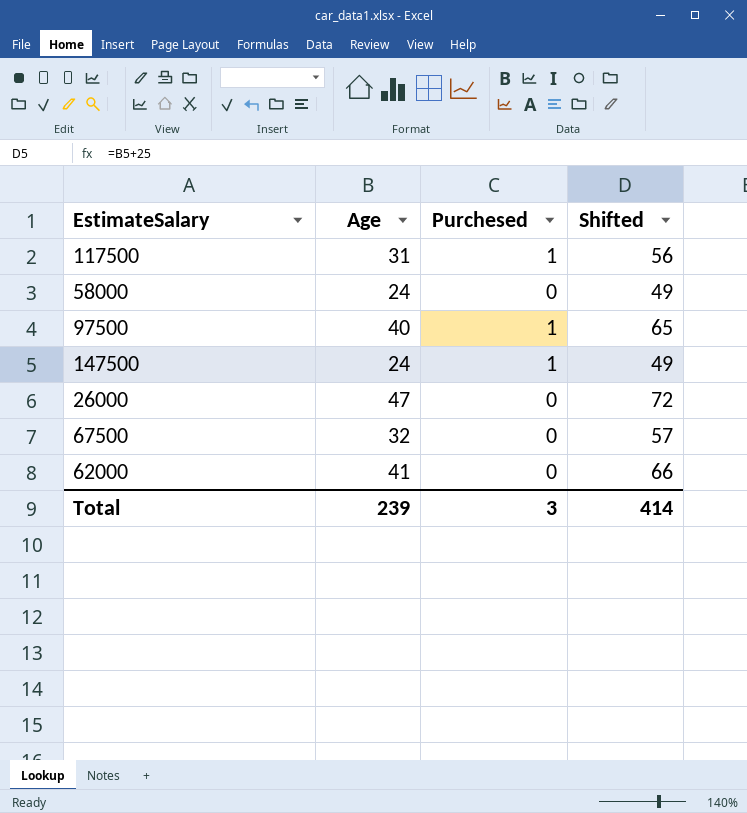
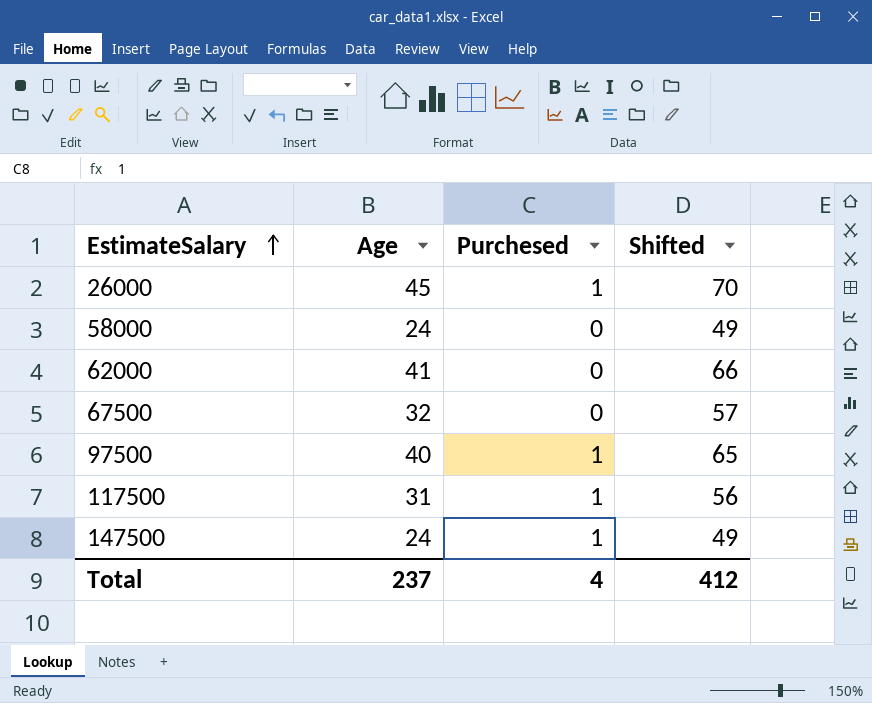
row order: none -> EstimateSalary ascending
26000 | Age: 47 -> 45
26000 | Purchesed: 0 -> 1
26000 | Shifted: 72 -> 70
Total | Age: 239 -> 237
Total | Purchesed: 3 -> 4
Total | Shifted: 414 -> 412

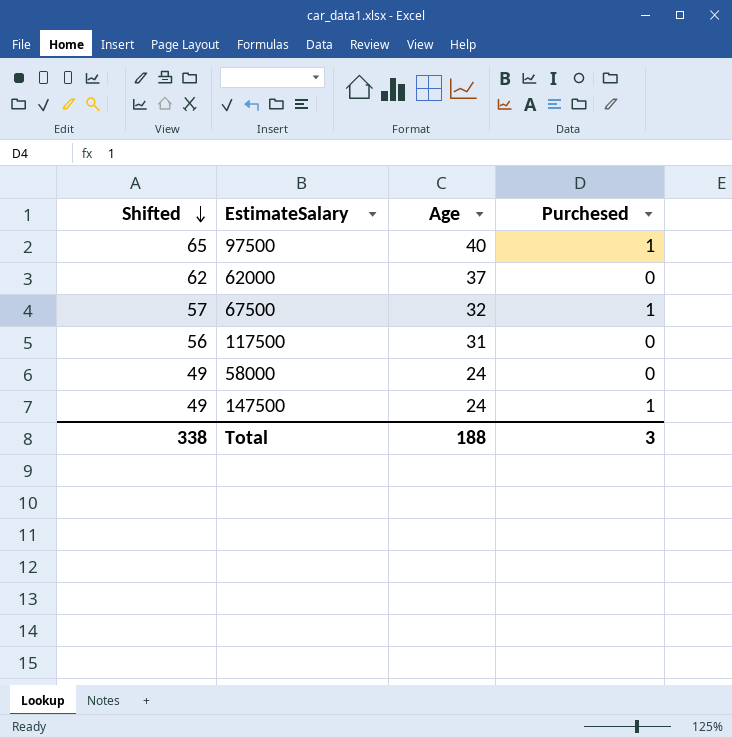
row order: EstimateSalary ascending -> Shifted descending
column Shifted | position: 4 -> 1
row 26000: 45 | 1 | 70 -> none
62000 | Shifted: 66 -> 62
62000 | Age: 41 -> 37
67500 | Purchesed: 0 -> 1
117500 | Purchesed: 1 -> 0
Total | Shifted: 412 -> 338
Total | Age: 237 -> 188
Total | Purchesed: 4 -> 3

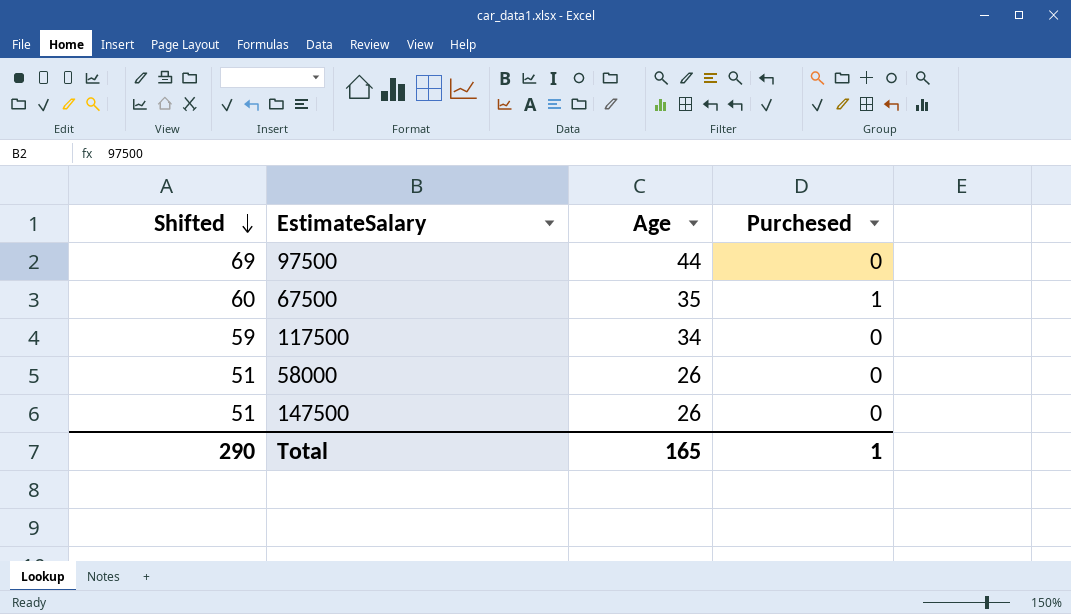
row 62000: 62 | 37 | 0 -> none
97500 | Shifted: 65 -> 69
97500 | Age: 40 -> 44
97500 | Purchesed: 1 -> 0
67500 | Shifted: 57 -> 60
67500 | Age: 32 -> 35
117500 | Shifted: 56 -> 59
117500 | Age: 31 -> 34
58000 | Shifted: 49 -> 51
58000 | Age: 24 -> 26
147500 | Shifted: 49 -> 51
147500 | Age: 24 -> 26
147500 | Purchesed: 1 -> 0
Total | Shifted: 338 -> 290
Total | Age: 188 -> 165
Total | Purchesed: 3 -> 1

